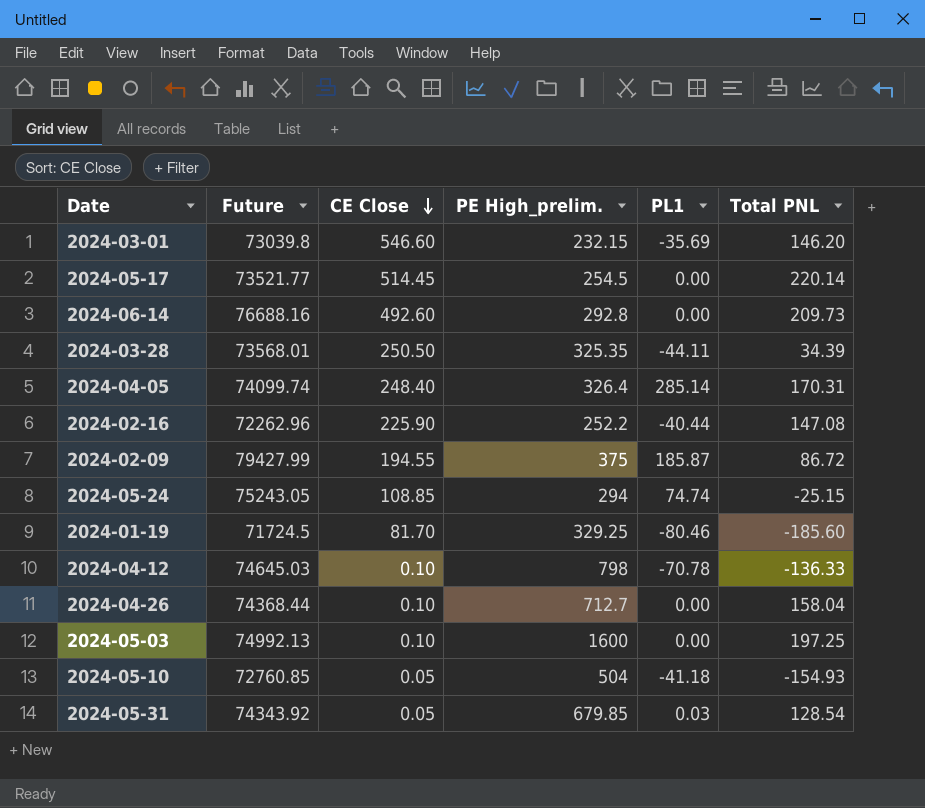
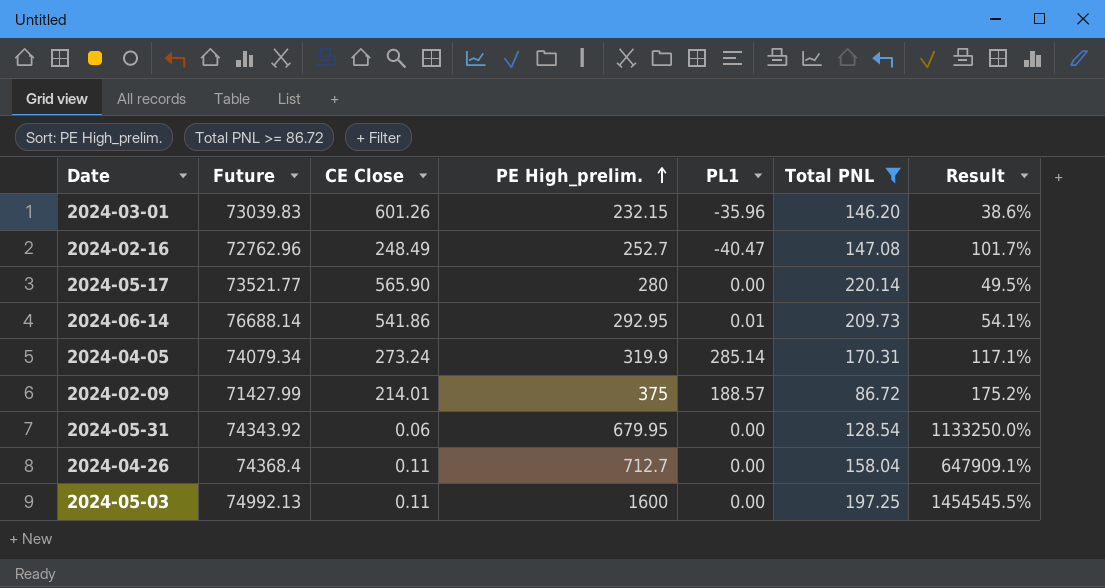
filter: none -> Total PNL >= 86.72
row order: CE Close descending -> PE High_prelim. ascending
column Result | formula: none -> [PE High_prelim.] / [CE Close]
2024-03-01 | Future: 73039.8 -> 73039.83
2024-03-01 | CE Close: 546.60 -> 601.26
2024-03-01 | PL1: -35.69 -> -35.96
2024-02-16 | Future: 72262.96 -> 72762.96
2024-02-16 | CE Close: 225.90 -> 248.49
2024-02-16 | PE High_prelim.: 252.2 -> 252.7
2024-02-16 | PL1: -40.44 -> -40.47
2024-05-17 | CE Close: 514.45 -> 565.90
2024-05-17 | PE High_prelim.: 254.5 -> 280
2024-06-14 | Future: 76688.16 -> 76688.14
2024-06-14 | CE Close: 492.60 -> 541.86
2024-06-14 | PE High_prelim.: 292.8 -> 292.95
2024-06-14 | PL1: 0.00 -> 0.01
2024-04-05 | Future: 74099.74 -> 74079.34
2024-04-05 | CE Close: 248.40 -> 273.24
2024-04-05 | PE High_prelim.: 326.4 -> 319.9
2024-02-09 | Future: 79427.99 -> 71427.99
2024-02-09 | CE Close: 194.55 -> 214.01
2024-02-09 | PL1: 185.87 -> 188.57
2024-05-31 | CE Close: 0.05 -> 0.06
2024-05-31 | PE High_prelim.: 679.85 -> 679.95
2024-05-31 | PL1: 0.03 -> 0.00
2024-04-26 | Future: 74368.44 -> 74368.4
2024-04-26 | CE Close: 0.10 -> 0.11
2024-05-03 | CE Close: 0.10 -> 0.11

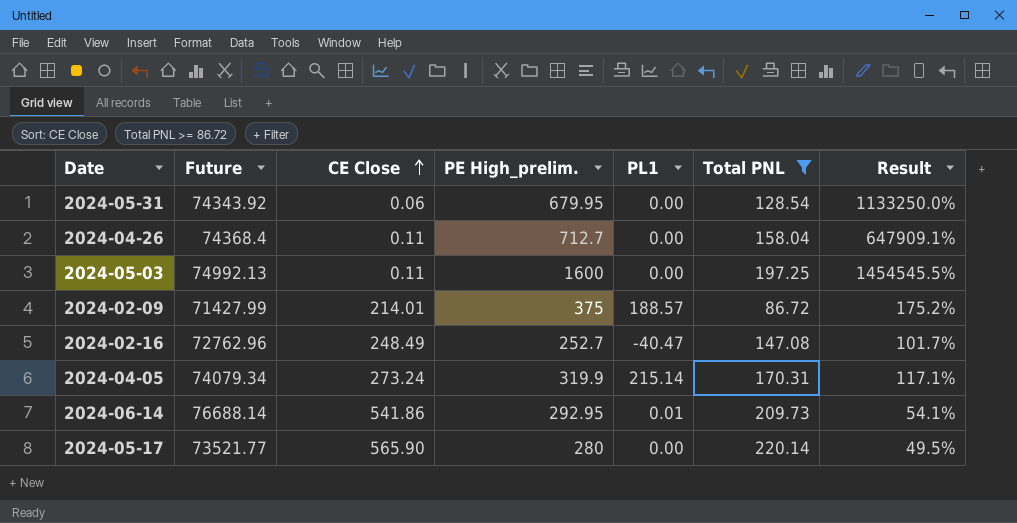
row order: PE High_prelim. ascending -> CE Close ascending
row 2024-03-01: 73039.83 | 601.26 | 232.15 | -35.96 | 146.20 | 38.6% -> none
2024-04-05 | PL1: 285.14 -> 215.14

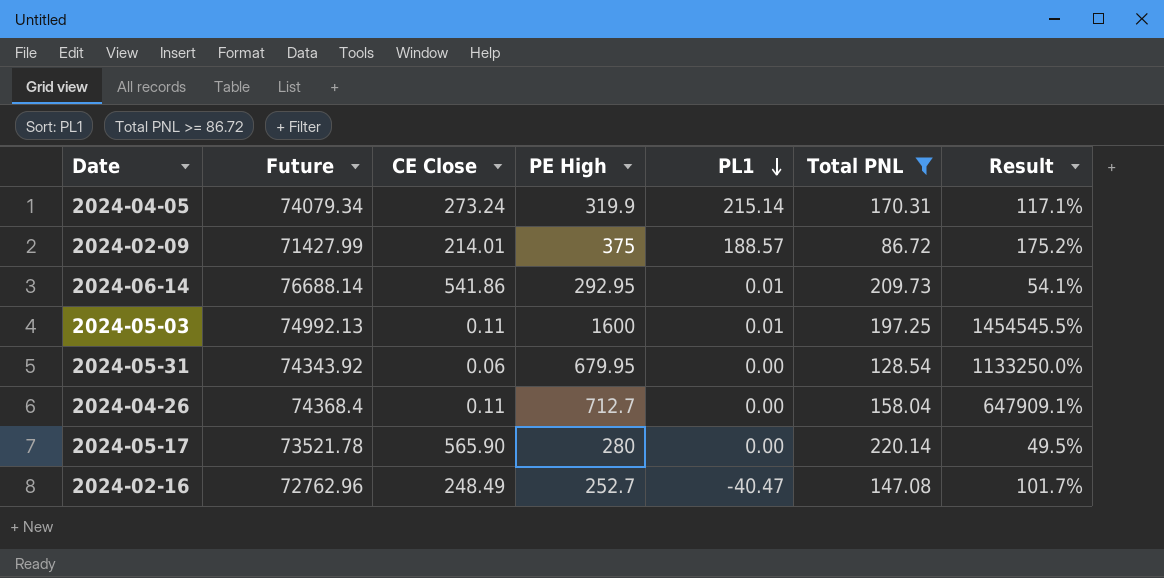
row order: CE Close ascending -> PL1 descending
column name: PE High_prelim. -> PE High
2024-05-03 | PL1: 0.00 -> 0.01
2024-05-17 | Future: 73521.77 -> 73521.78

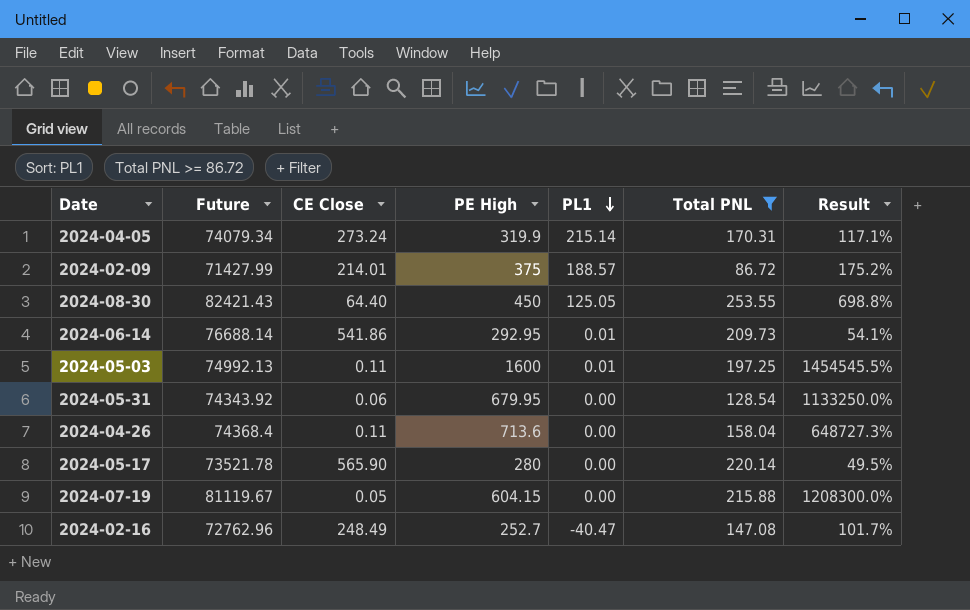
row 2024-08-30: none -> 82421.43 | 64.40 | 450 | 125.05 | 253.55 | 698.8%
2024-04-26 | PE High: 712.7 -> 713.6
2024-04-26 | Result: 647909.1% -> 648727.3%
row 2024-07-19: none -> 81119.67 | 0.05 | 604.15 | 0.00 | 215.88 | 1208300.0%

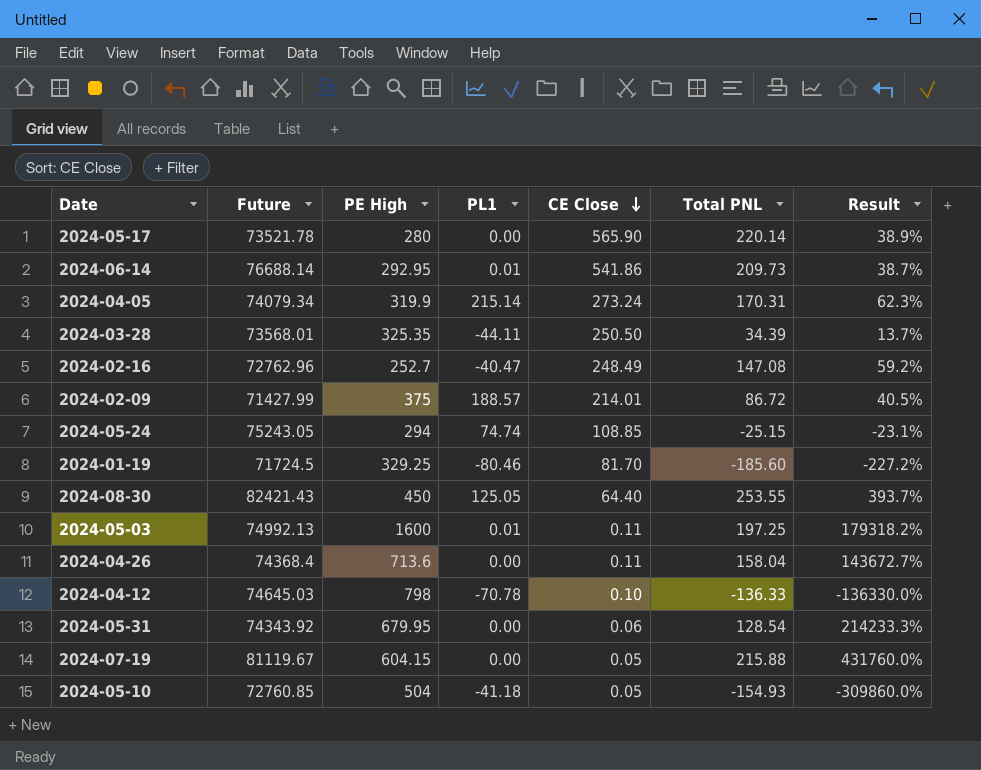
filter: Total PNL >= 86.72 -> none
row order: PL1 descending -> CE Close descending
column CE Close | position: 3 -> 5
column Result | formula: [PE High] / [CE Close] -> [Total PNL] / [CE Close]

